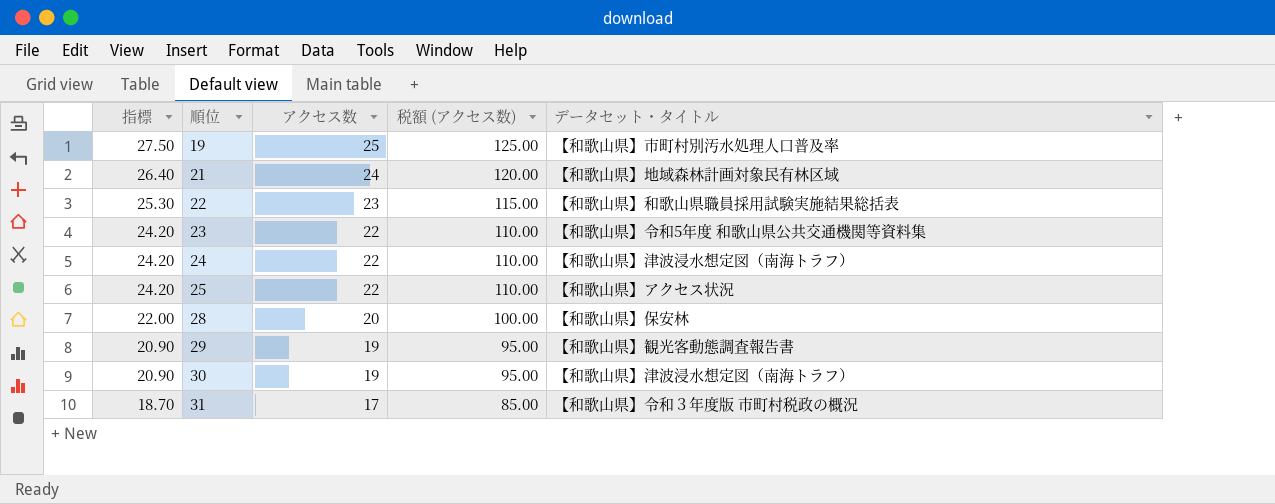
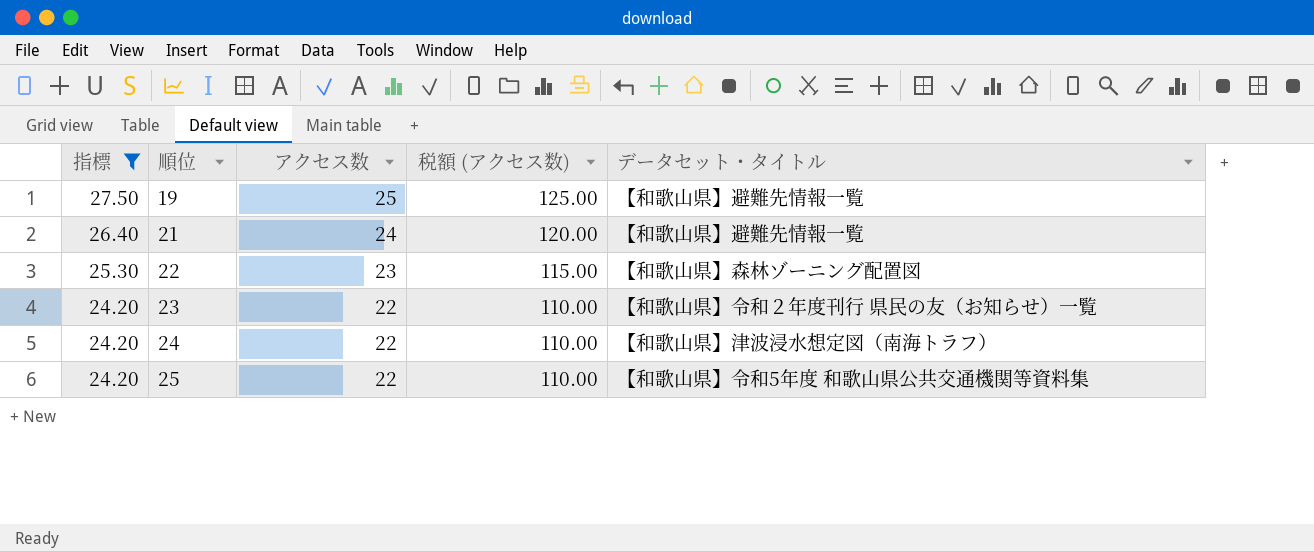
filter: none -> 指標 >= 24.20
19 | データセット・タイトル: 【和歌山県】市町村別汚水処理人口普及率 -> 【和歌山県】避難先情報一覧
21 | データセット・タイトル: 【和歌山県】地域森林計画対象民有林区域 -> 【和歌山県】避難先情報一覧
22 | データセット・タイトル: 【和歌山県】和歌山県職員採用試験実施結果総括表 -> 【和歌山県】森林ゾーニング配置図
23 | データセット・タイトル: 【和歌山県】令和5年度 和歌山県公共交通機関等資料集 -> 【和歌山県】令和２年度刊行 県民の友（お知らせ）一覧
25 | データセット・タイトル: 【和歌山県】アクセス状況 -> 【和歌山県】令和5年度 和歌山県公共交通機関等資料集

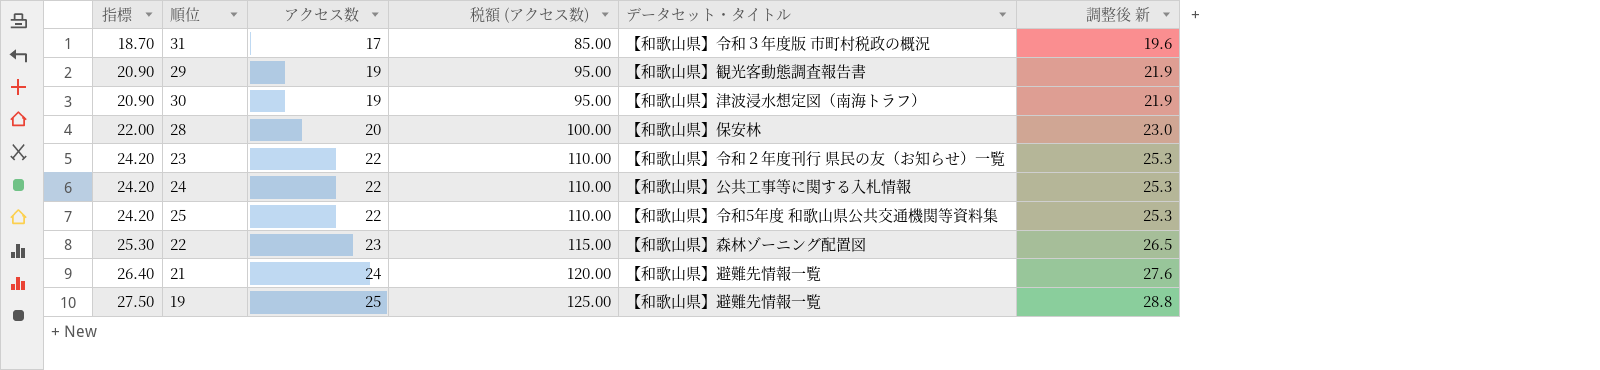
filter: 指標 >= 24.20 -> none
row order: 指標 descending -> 指標 ascending
column 調整後 新 | formula: none -> [アクセス数] * 1.15
24 | データセット・タイトル: 【和歌山県】津波浸水想定図（南海トラフ） -> 【和歌山県】公共工事等に関する入札情報

